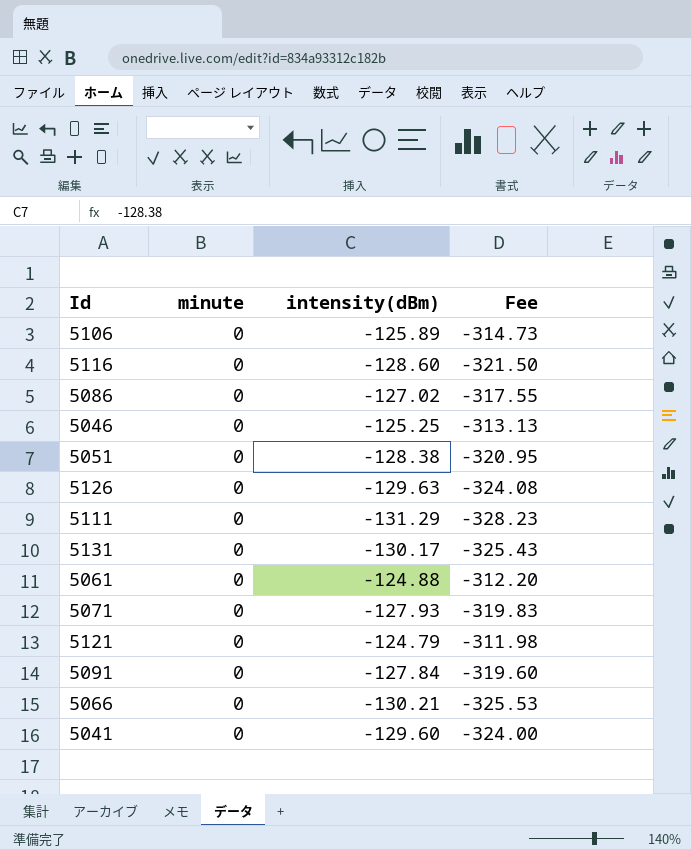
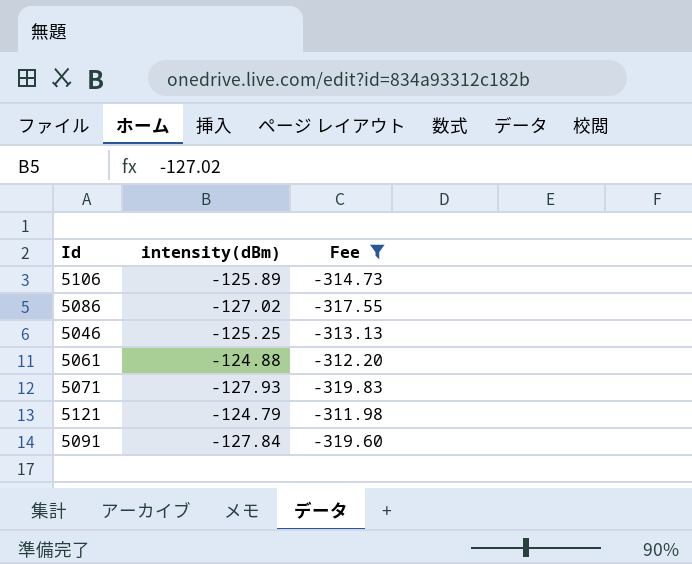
filter: none -> Fee >= -319.83
column minute | position: 2 -> none

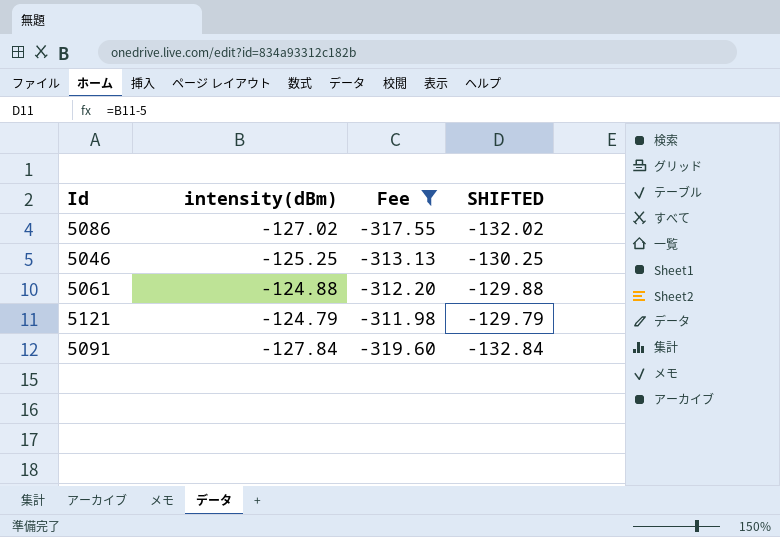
column SHIFTED | formula: none -> [intensity(dBm)] - 5
row 5106: -125.89 | -314.73 -> none
row 5071: -127.93 | -319.83 -> none

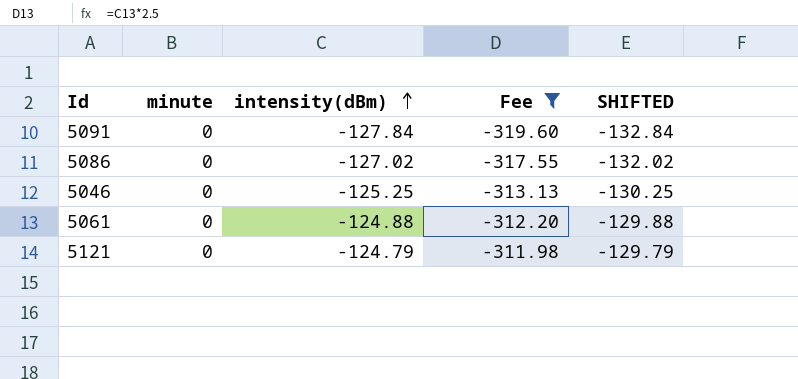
row order: none -> intensity(dBm) ascending
column minute | position: none -> 2

